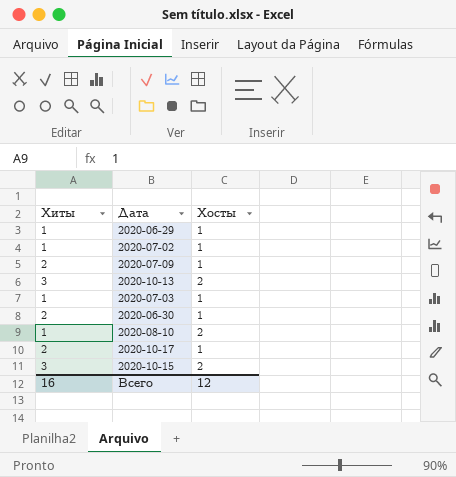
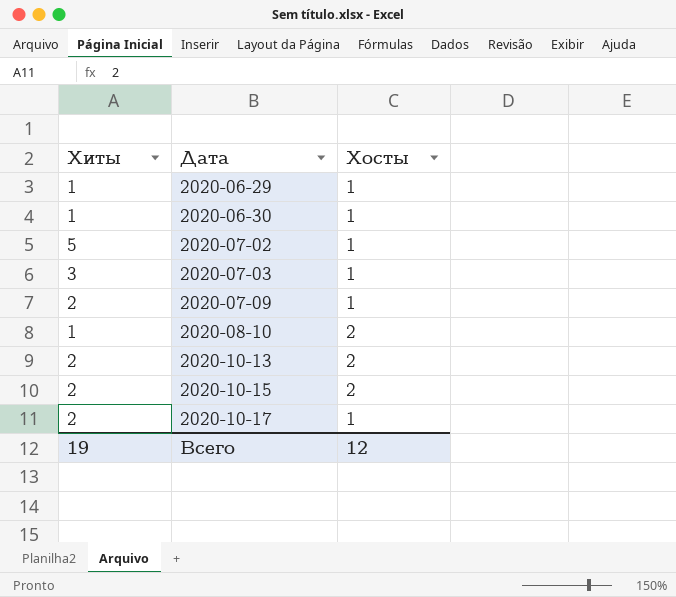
row order: none -> Дата ascending
2020-06-30 | Хиты: 2 -> 1
2020-07-02 | Хиты: 1 -> 5
2020-07-03 | Хиты: 1 -> 3
2020-10-13 | Хиты: 3 -> 2
2020-10-15 | Хиты: 3 -> 2
Всего | Хиты: 16 -> 19

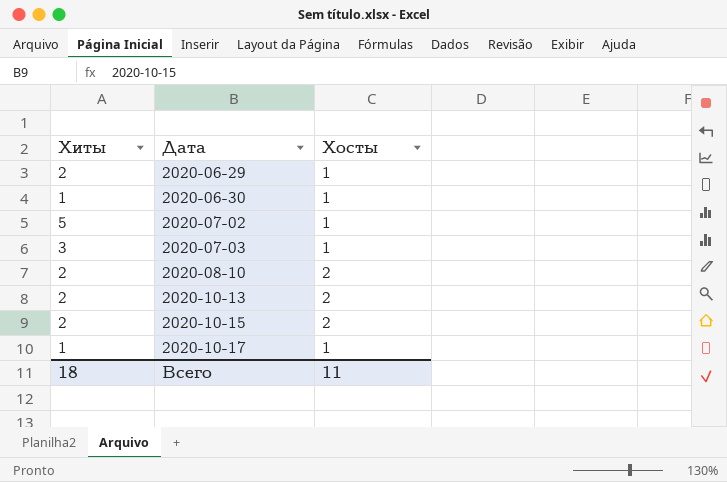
row 2020-07-09: 2 | 1 -> none
2020-06-29 | Хиты: 1 -> 2
2020-08-10 | Хиты: 1 -> 2
2020-10-17 | Хиты: 2 -> 1
Всего | Хиты: 19 -> 18
Всего | Хосты: 12 -> 11

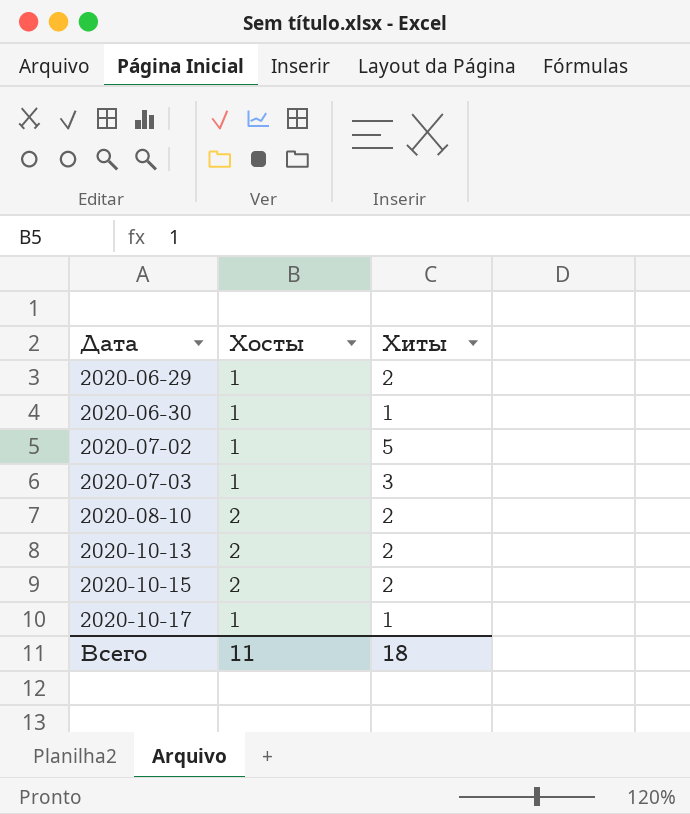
column Хиты | position: 1 -> 3

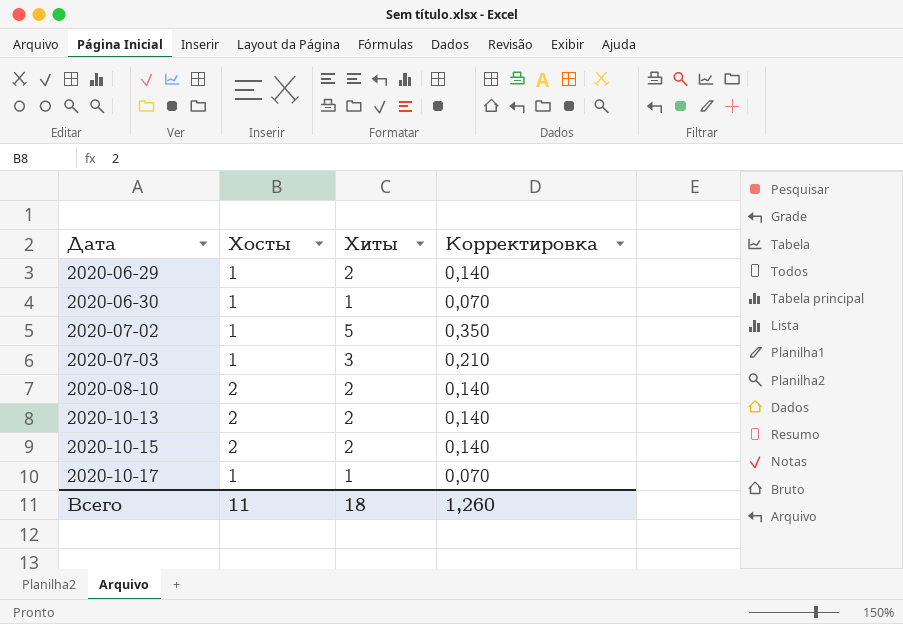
column Корректировка | formula: none -> [Хиты] * 0,07

